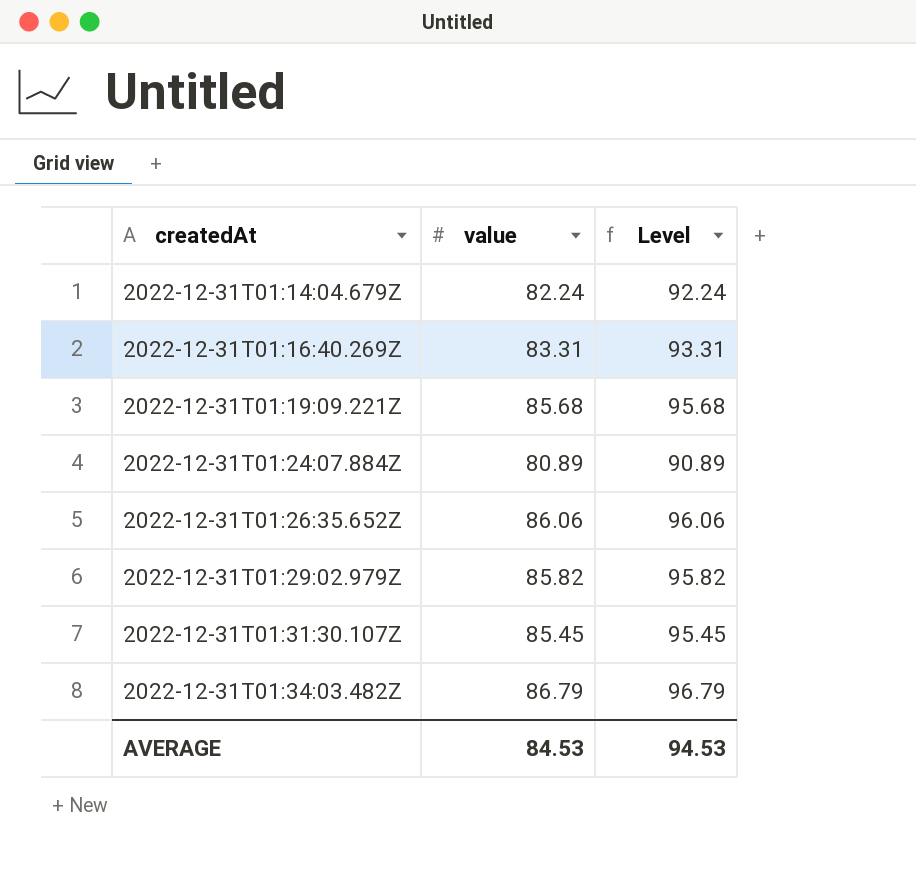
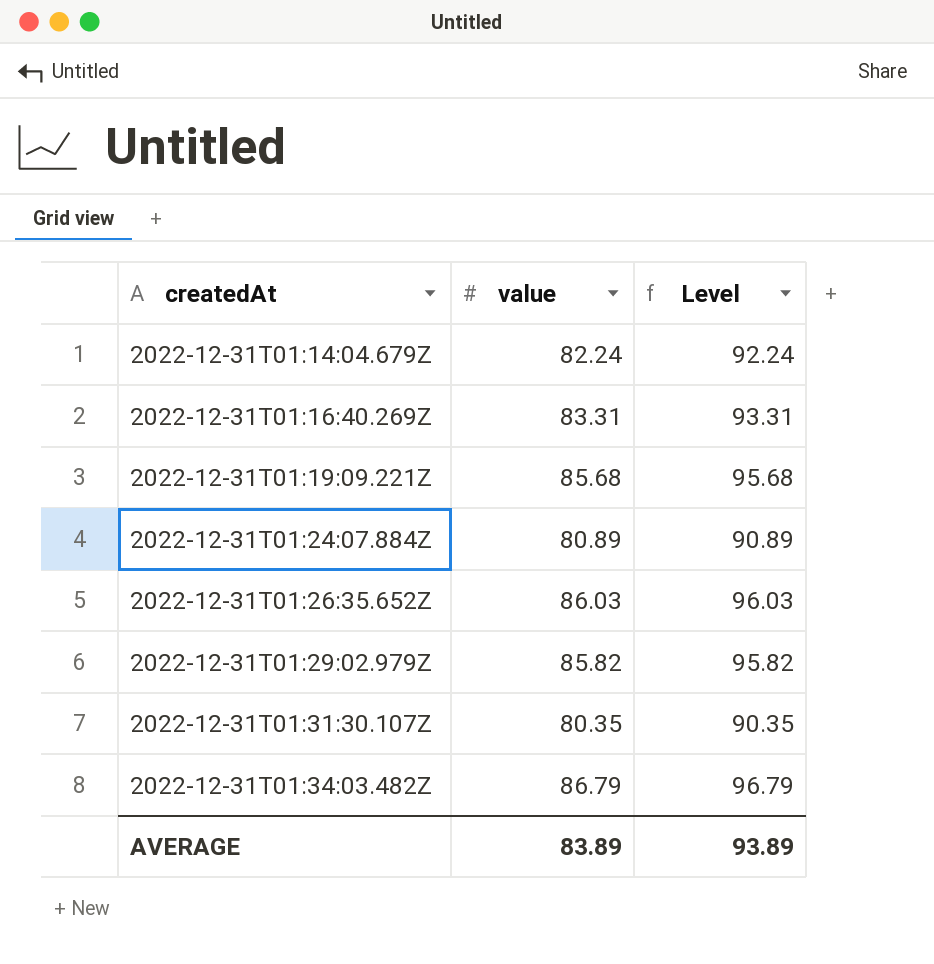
2022-12-31T01:26:35.652Z | value: 86.06 -> 86.03
2022-12-31T01:26:35.652Z | Level: 96.06 -> 96.03
2022-12-31T01:31:30.107Z | value: 85.45 -> 80.35
2022-12-31T01:31:30.107Z | Level: 95.45 -> 90.35
AVERAGE | value: 84.53 -> 83.89
AVERAGE | Level: 94.53 -> 93.89

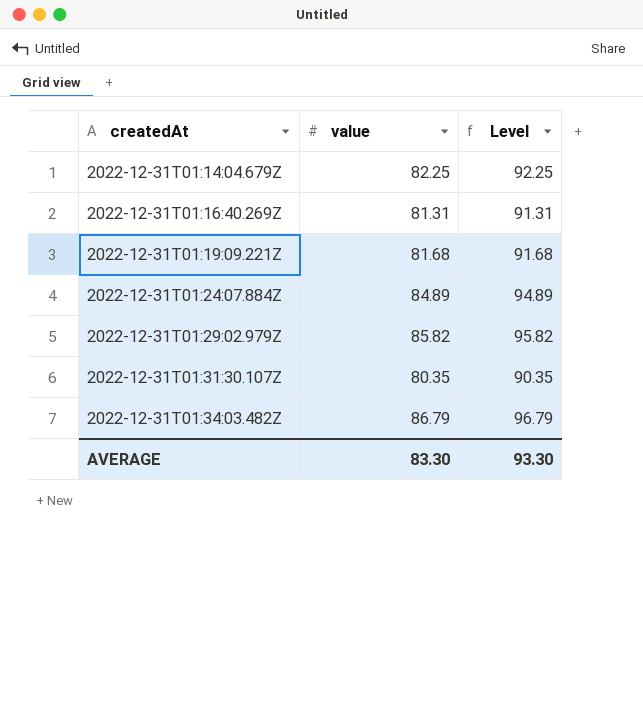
row 2022-12-31T01:26:35.652Z: 86.03 | 96.03 -> none
2022-12-31T01:14:04.679Z | value: 82.24 -> 82.25
2022-12-31T01:14:04.679Z | Level: 92.24 -> 92.25
2022-12-31T01:16:40.269Z | value: 83.31 -> 81.31
2022-12-31T01:16:40.269Z | Level: 93.31 -> 91.31
2022-12-31T01:19:09.221Z | value: 85.68 -> 81.68
2022-12-31T01:19:09.221Z | Level: 95.68 -> 91.68
2022-12-31T01:24:07.884Z | value: 80.89 -> 84.89
2022-12-31T01:24:07.884Z | Level: 90.89 -> 94.89
AVERAGE | value: 83.89 -> 83.30
AVERAGE | Level: 93.89 -> 93.30

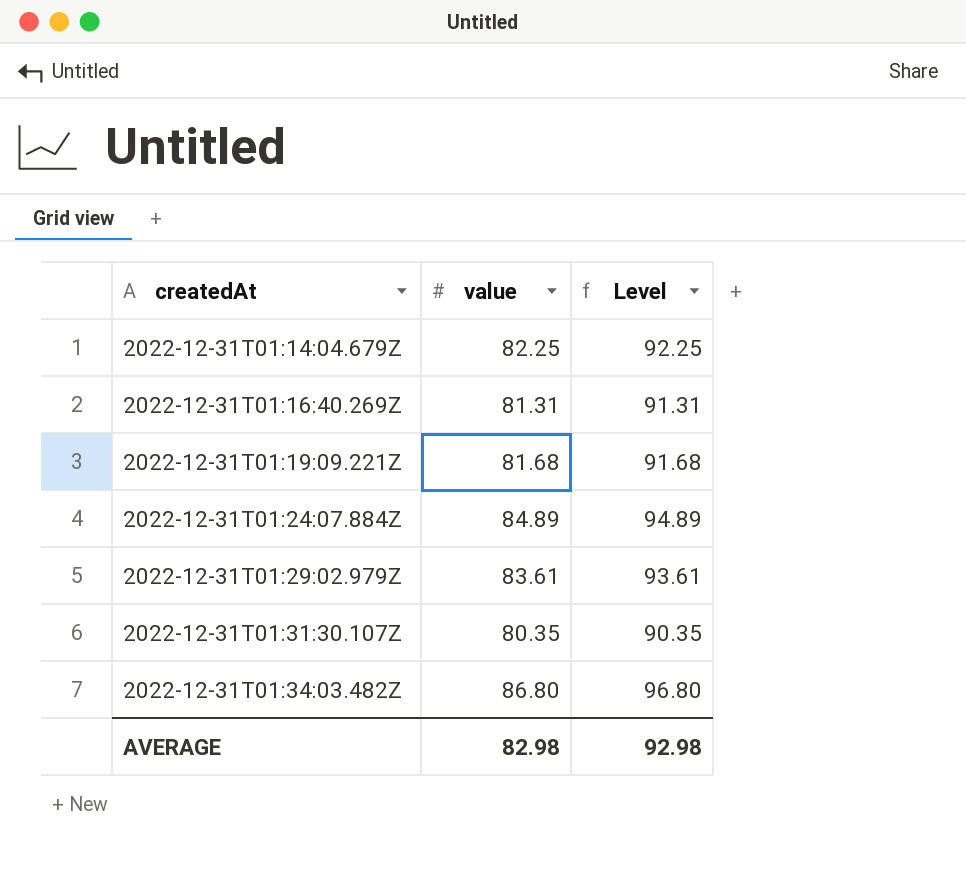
2022-12-31T01:29:02.979Z | value: 85.82 -> 83.61
2022-12-31T01:29:02.979Z | Level: 95.82 -> 93.61
2022-12-31T01:34:03.482Z | value: 86.79 -> 86.80
2022-12-31T01:34:03.482Z | Level: 96.79 -> 96.80
AVERAGE | value: 83.30 -> 82.98
AVERAGE | Level: 93.30 -> 92.98

